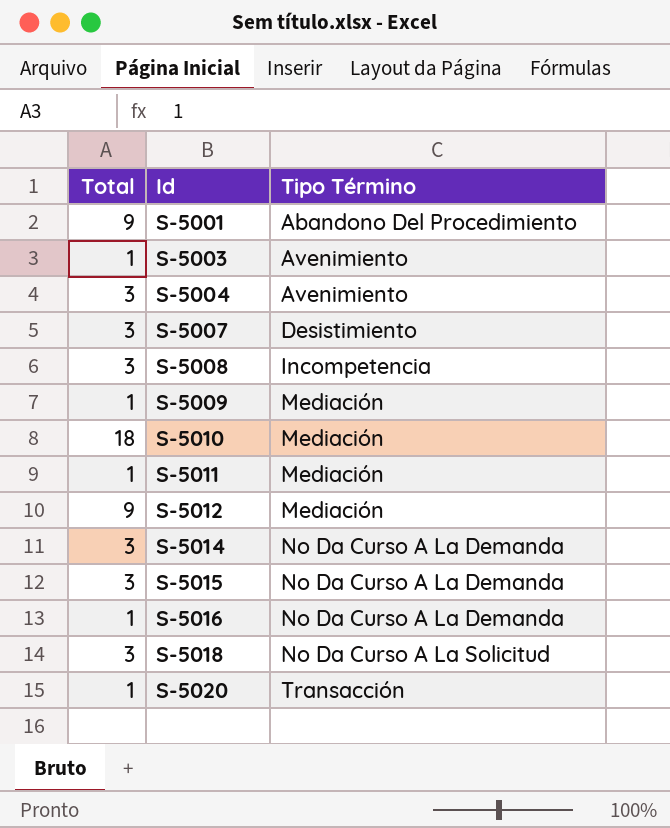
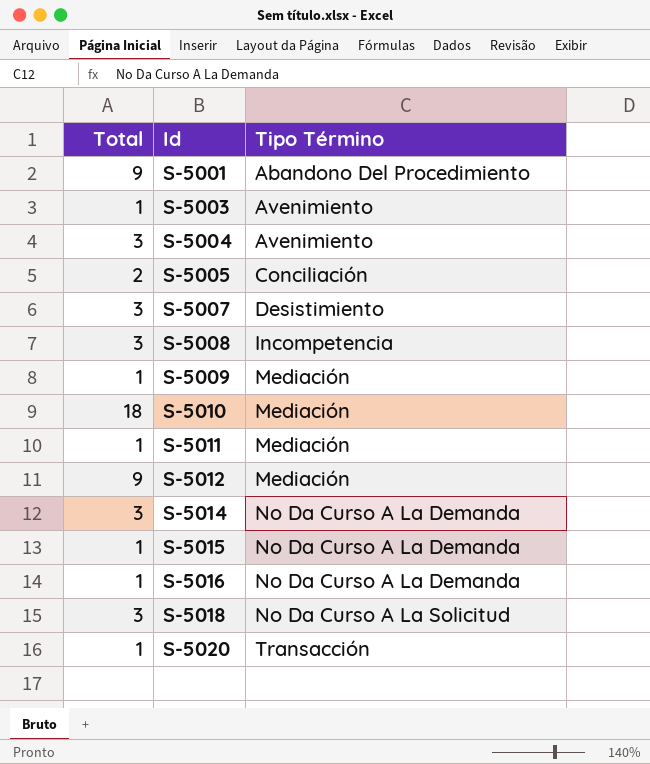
row S-5005: none -> 2 | Conciliación
S-5015 | Total: 3 -> 1

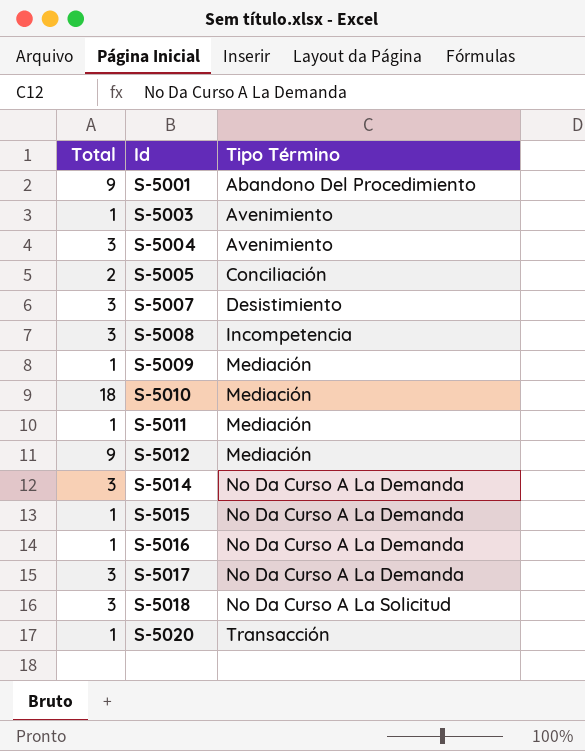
row S-5017: none -> 3 | No Da Curso A La Demanda

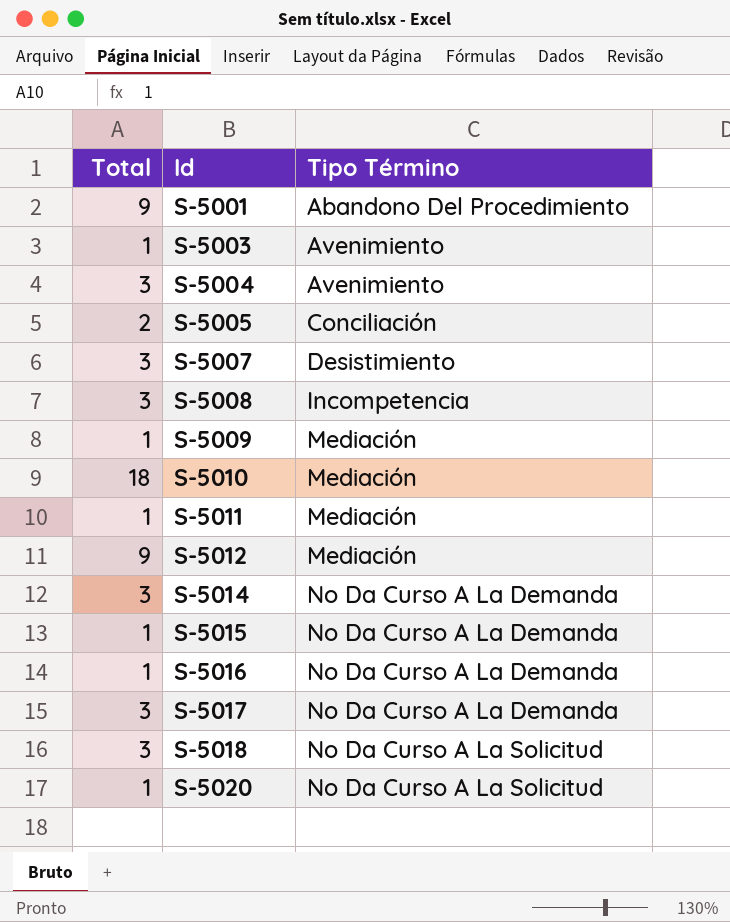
S-5020 | Tipo Término: Transacción -> No Da Curso A La Solicitud

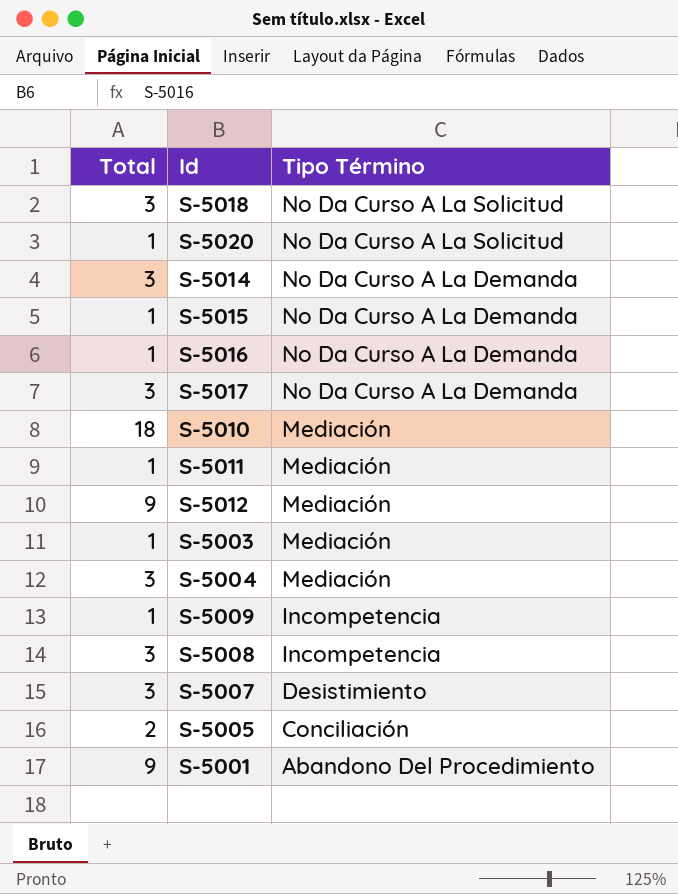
row order: Id ascending -> Tipo Término descending
S-5003 | Tipo Término: Avenimiento -> Mediación
S-5004 | Tipo Término: Avenimiento -> Mediación
S-5009 | Tipo Término: Mediación -> Incompetencia

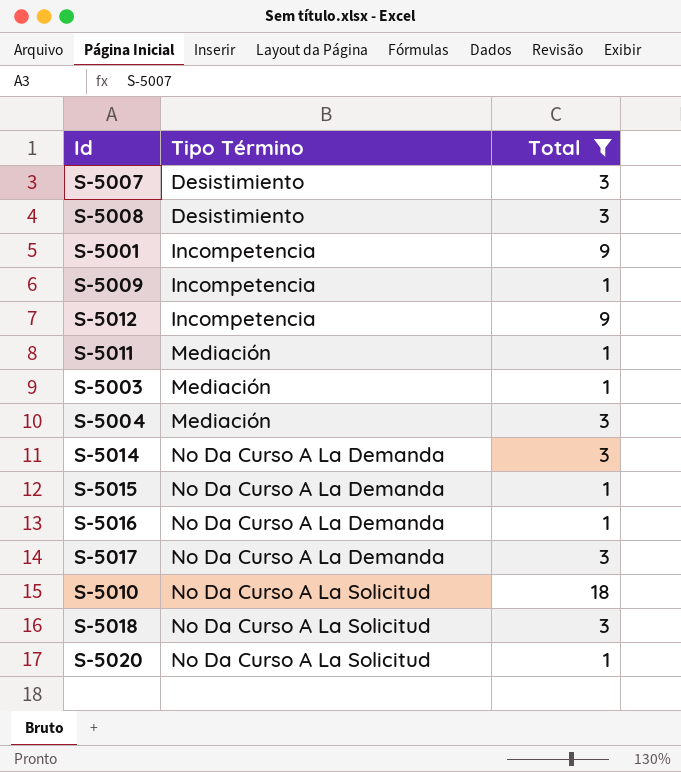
filter: none -> Total != 2
row order: Tipo Término descending -> Tipo Término ascending
column Total | position: 1 -> 3
S-5008 | Tipo Término: Incompetencia -> Desistimiento
S-5001 | Tipo Término: Abandono Del Procedimiento -> Incompetencia
S-5012 | Tipo Término: Mediación -> Incompetencia
S-5010 | Tipo Término: Mediación -> No Da Curso A La Solicitud

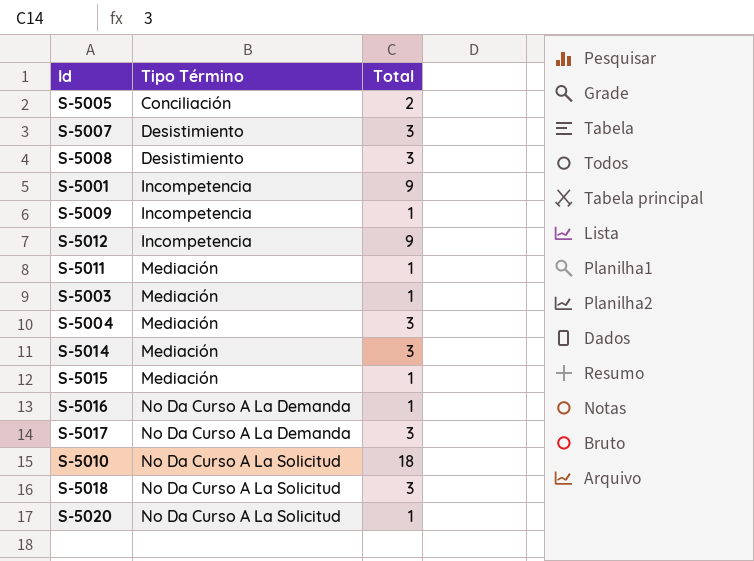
filter: Total != 2 -> none
S-5014 | Tipo Término: No Da Curso A La Demanda -> Mediación
S-5015 | Tipo Término: No Da Curso A La Demanda -> Mediación

